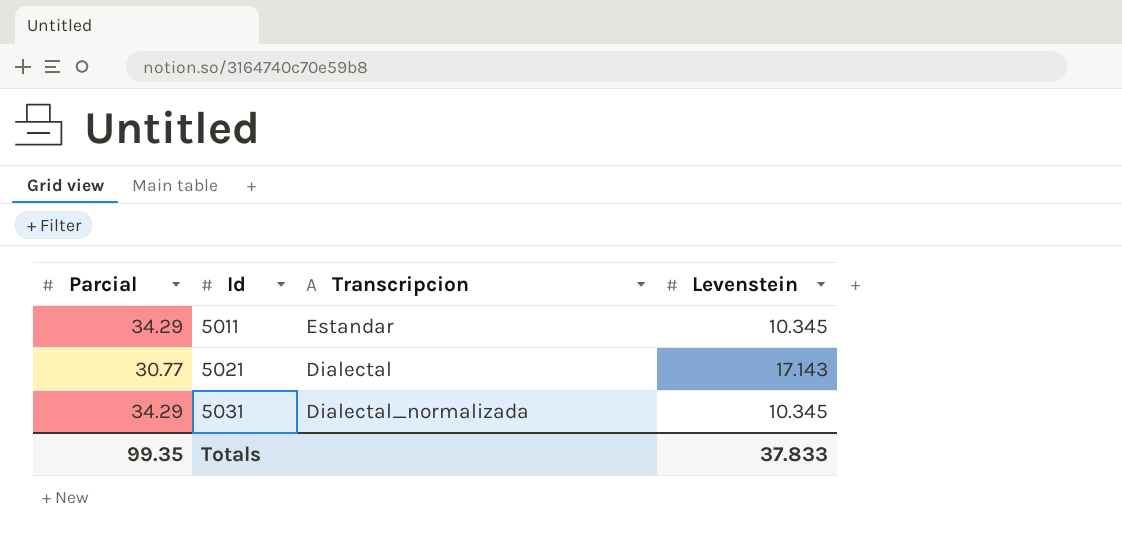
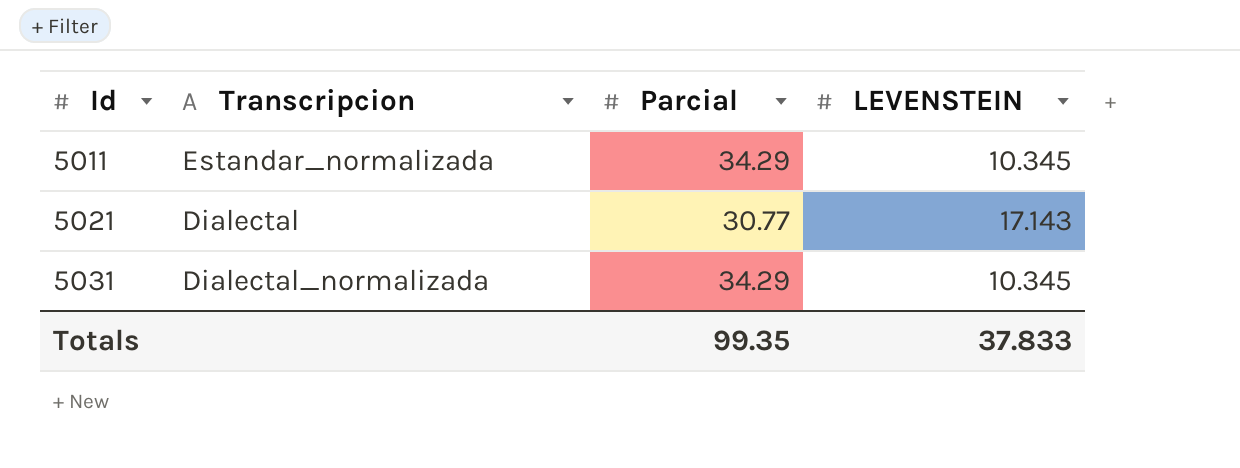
column Parcial | position: 1 -> 3
column name: Levenstein -> LEVENSTEIN
5011 | Transcripcion: Estandar -> Estandar_normalizada

